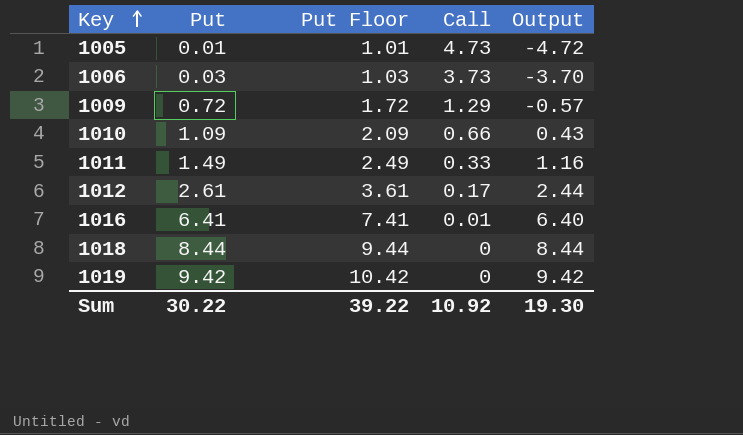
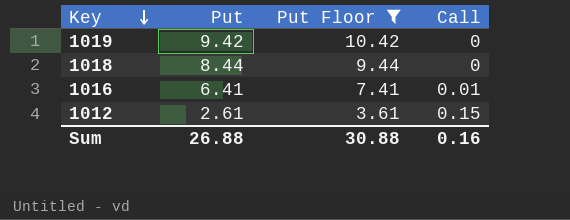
filter: none -> Put Floor >= 3.61
row order: Key ascending -> Key descending
column Output | formula: [Put] - [Call] -> none
1012 | Call: 0.17 -> 0.15
Sum | Put: 30.22 -> 26.88
Sum | Put Floor: 39.22 -> 30.88
Sum | Call: 10.92 -> 0.16

